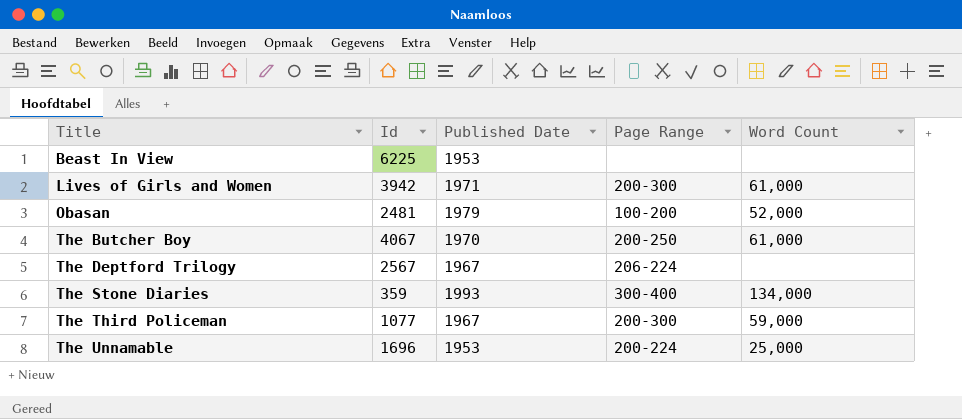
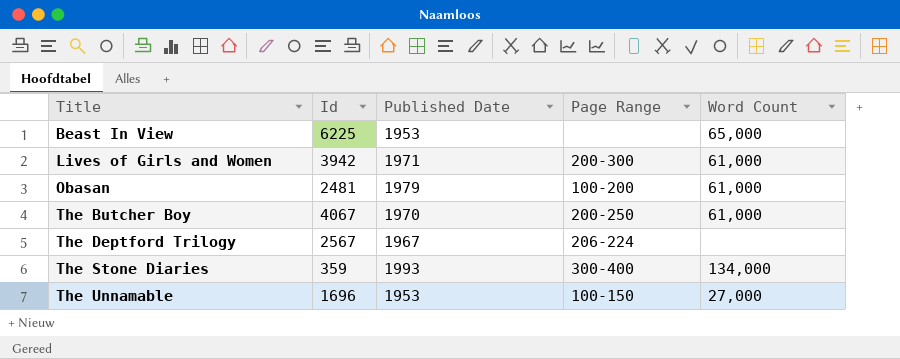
row The Third Policeman: 1077 | 1967 | 200-300 | 59,000 -> none
Beast In View | Word Count: none -> 65,000
Obasan | Word Count: 52,000 -> 61,000
The Unnamable | Page Range: 200-224 -> 100-150
The Unnamable | Word Count: 25,000 -> 27,000

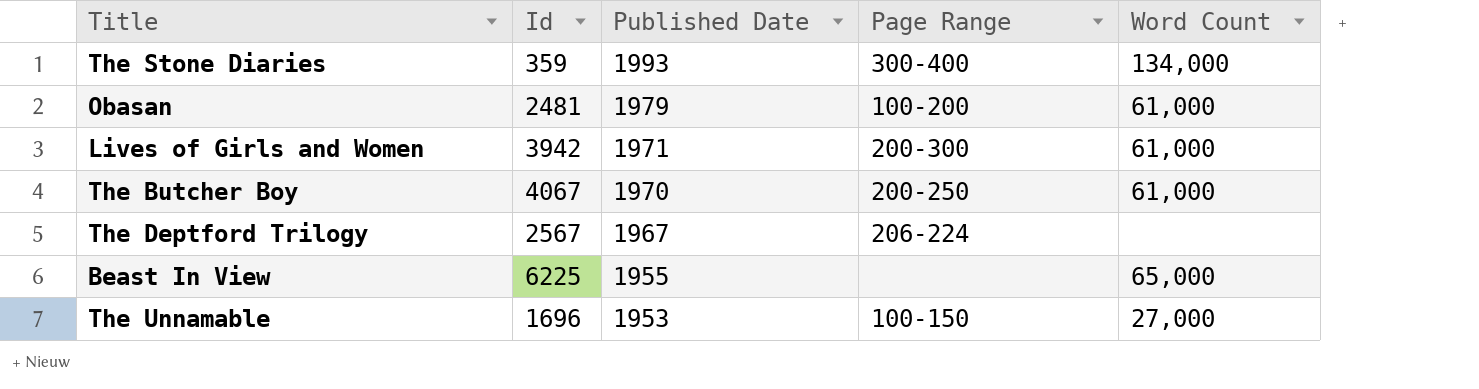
row order: Title ascending -> Published Date descending
Beast In View | Published Date: 1953 -> 1955

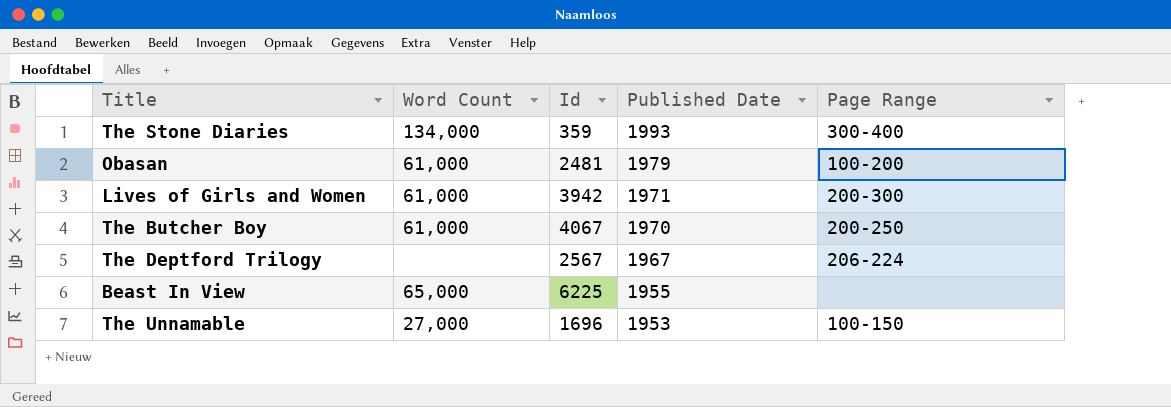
column Word Count | position: 5 -> 2

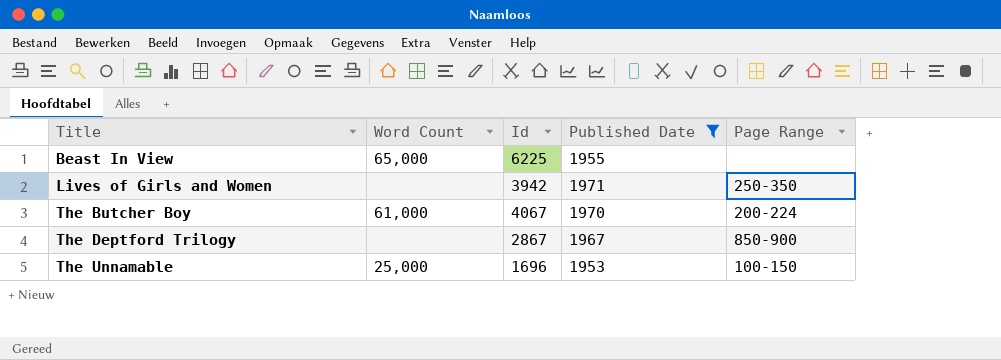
filter: none -> Published Date <= 1971
row order: Published Date descending -> Title ascending
Lives of Girls and Women | Word Count: 61,000 -> none
Lives of Girls and Women | Page Range: 200-300 -> 250-350
The Butcher Boy | Page Range: 200-250 -> 200-224
The Deptford Trilogy | Id: 2567 -> 2867
The Deptford Trilogy | Page Range: 206-224 -> 850-900
The Unnamable | Word Count: 27,000 -> 25,000

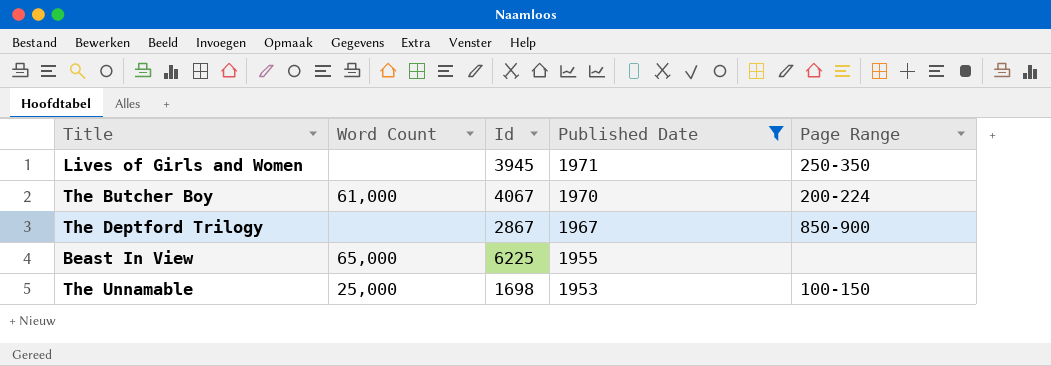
row order: Title ascending -> Published Date descending
Lives of Girls and Women | Id: 3942 -> 3945
The Unnamable | Id: 1696 -> 1698

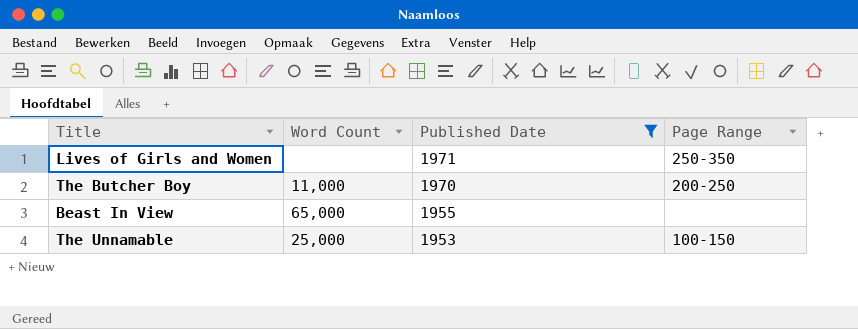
column Id | position: 3 -> none
row The Deptford Trilogy: none | 2867 | 1967 | 850-900 -> none
The Butcher Boy | Word Count: 61,000 -> 11,000
The Butcher Boy | Page Range: 200-224 -> 200-250

